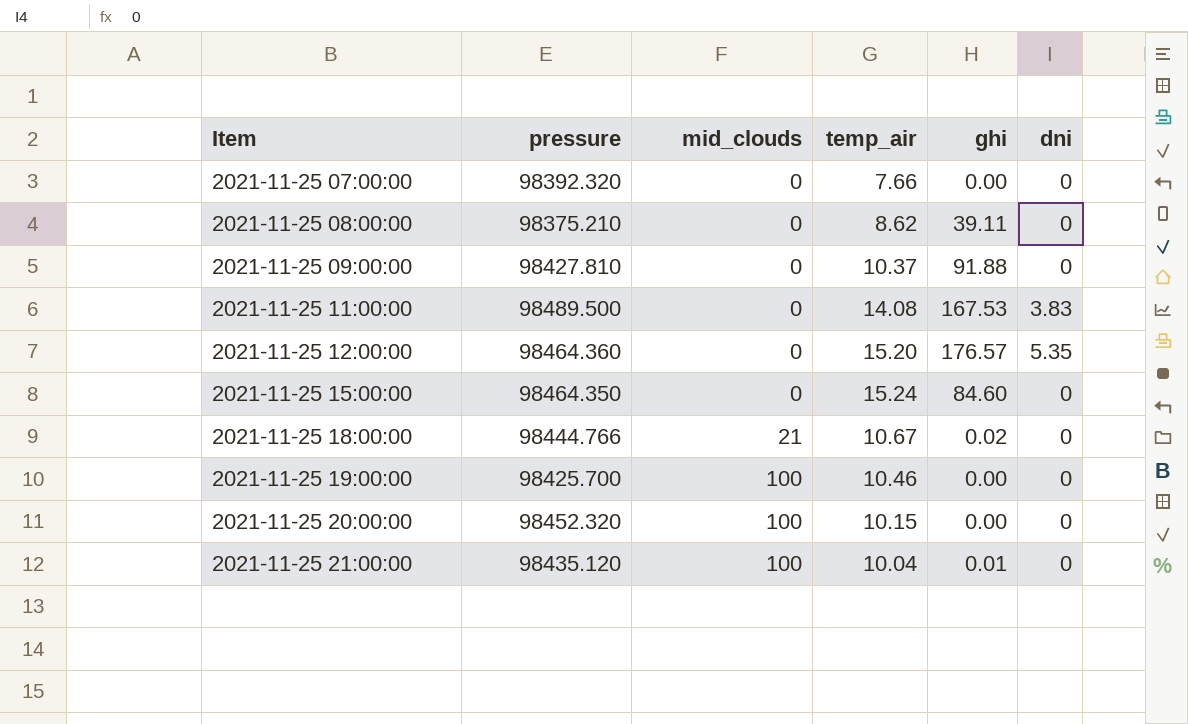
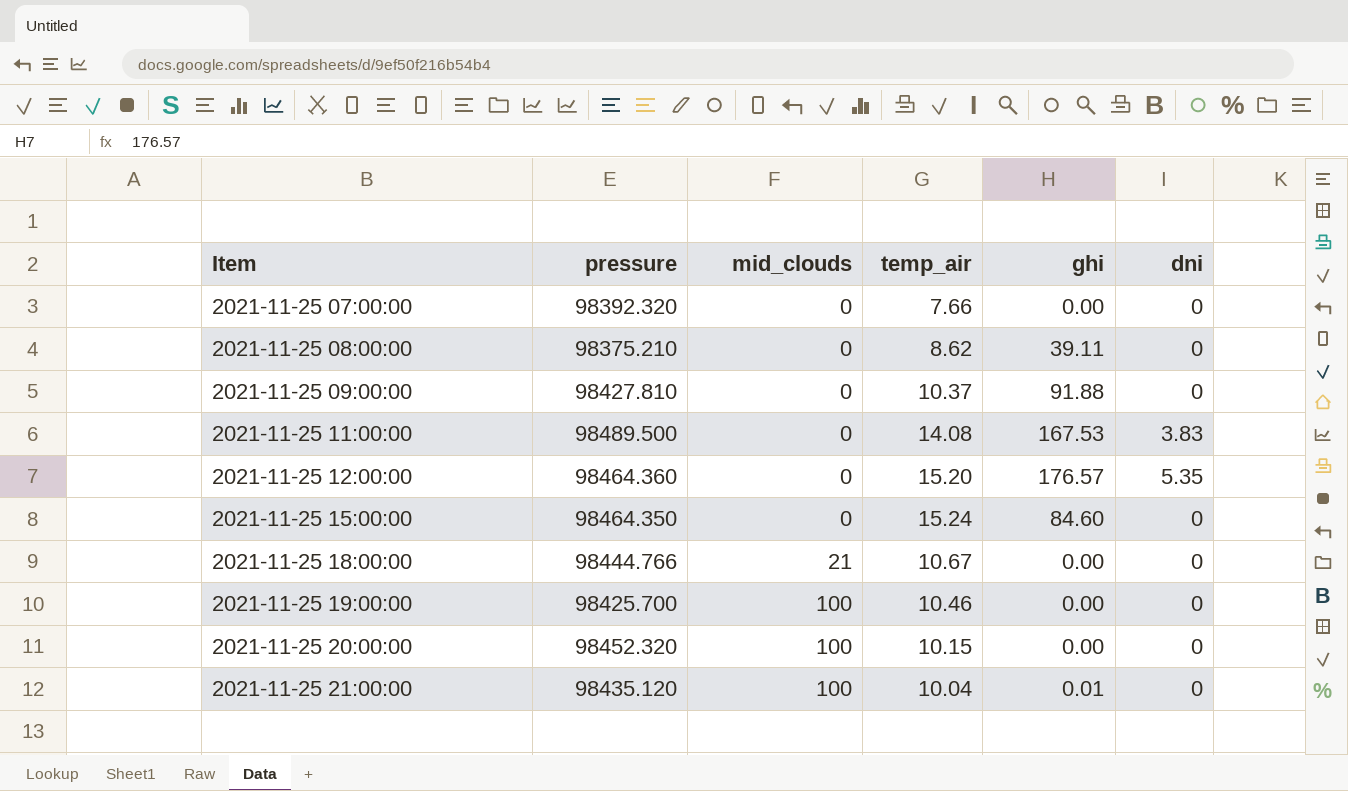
2021-11-25 18:00:00 | ghi: 0.02 -> 0.00

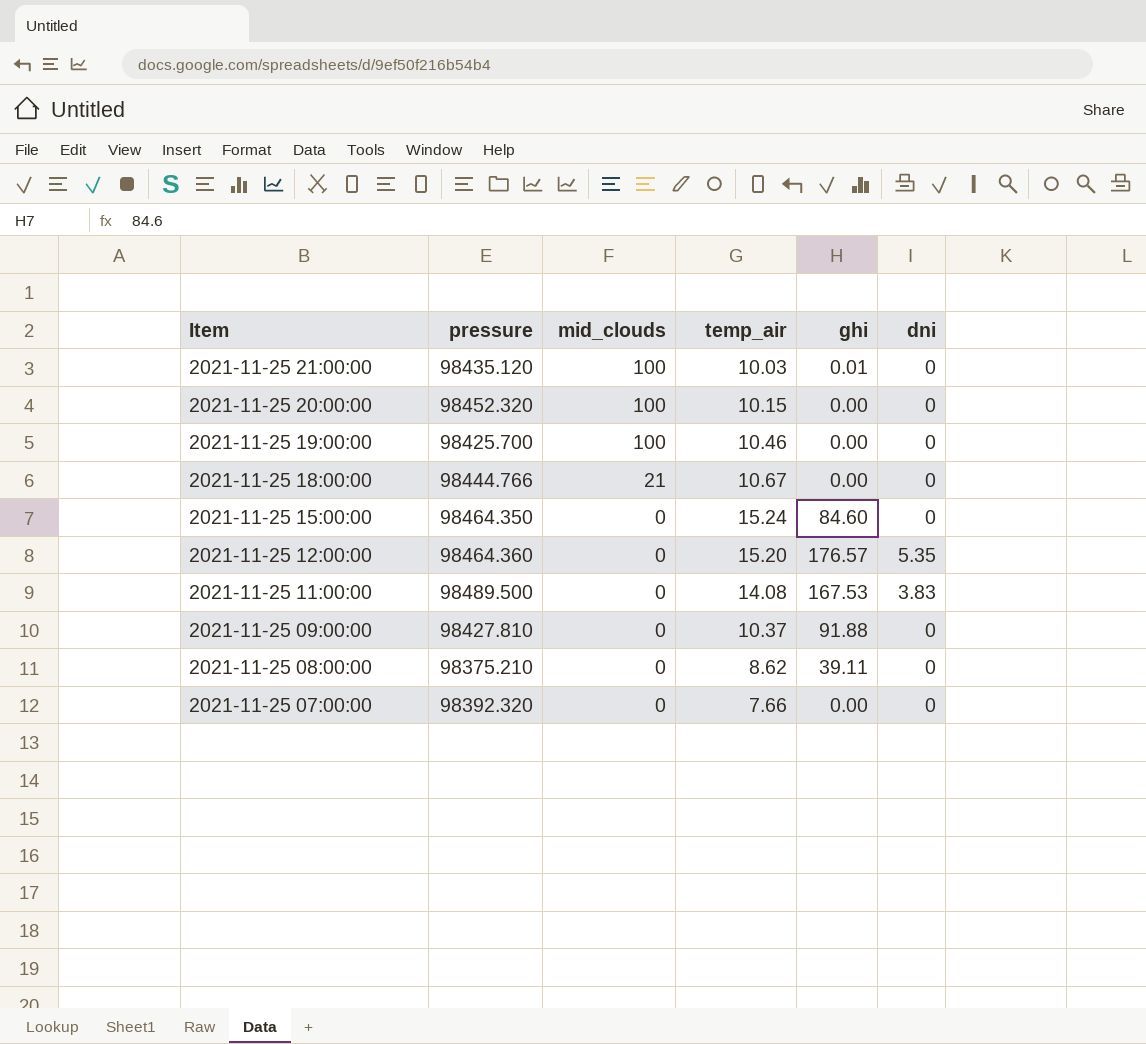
row order: Item ascending -> Item descending
2021-11-25 21:00:00 | temp_air: 10.04 -> 10.03

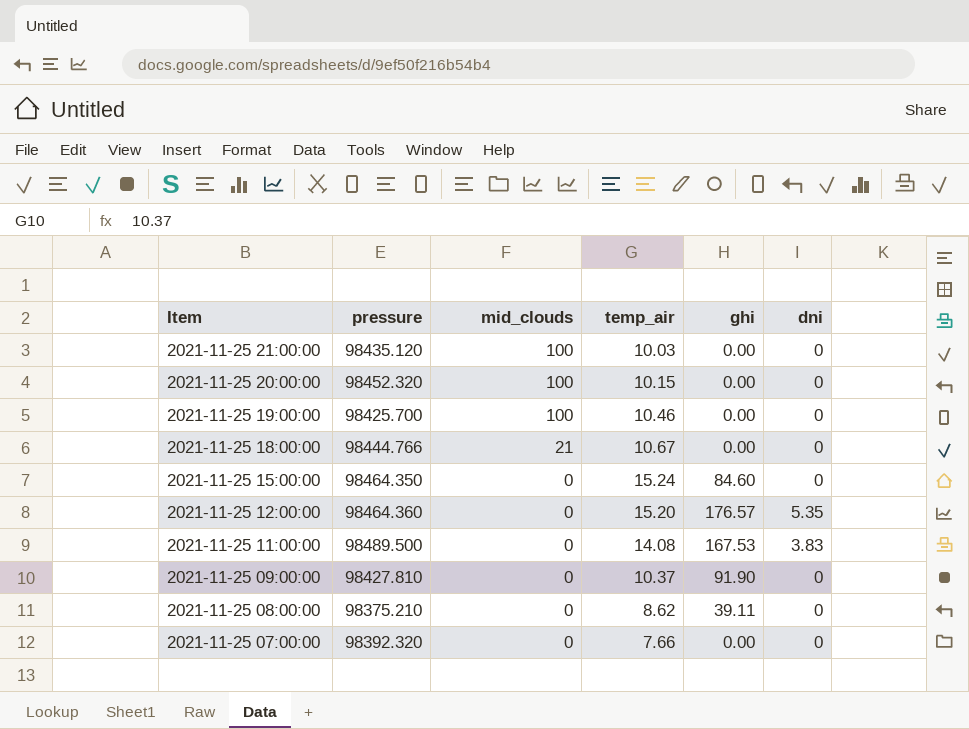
2021-11-25 21:00:00 | ghi: 0.01 -> 0.00
2021-11-25 09:00:00 | ghi: 91.88 -> 91.90

